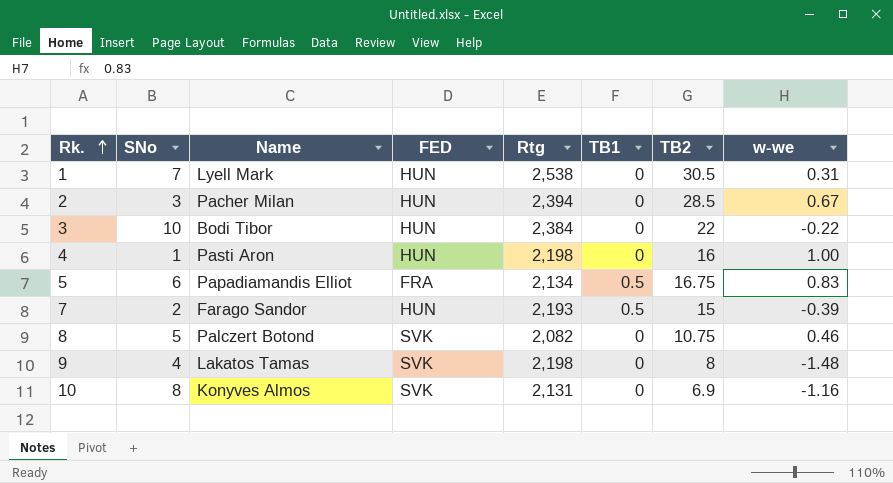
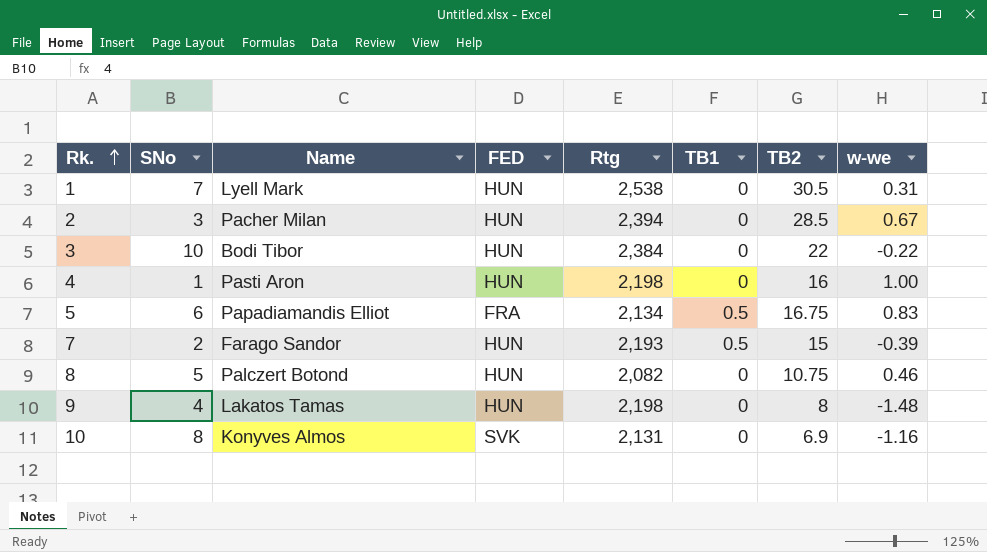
8 | FED: SVK -> HUN
9 | FED: SVK -> HUN

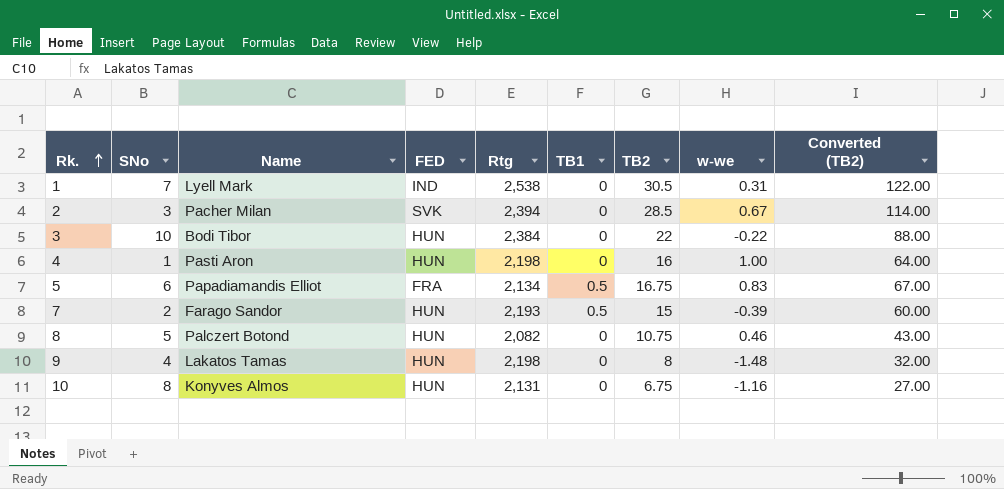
column Converted (TB2) | formula: none -> [TB2] * 4
1 | FED: HUN -> IND
2 | FED: HUN -> SVK
10 | FED: SVK -> HUN
10 | TB2: 6.9 -> 6.75

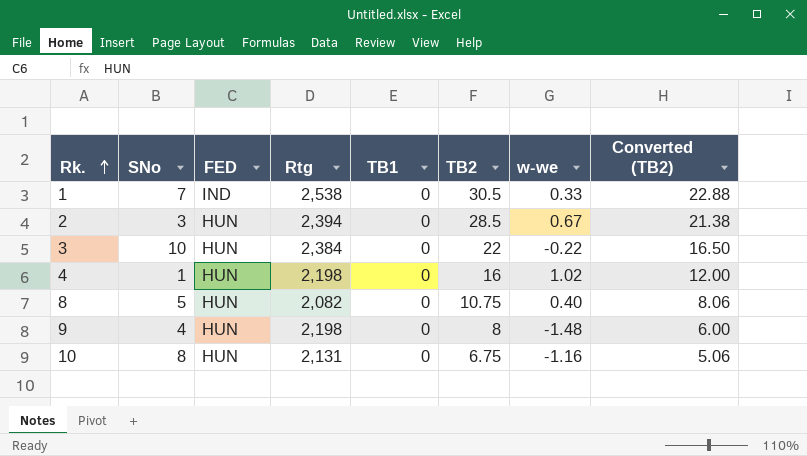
column Name | position: 3 -> none
column Converted (TB2) | formula: [TB2] * 4 -> [TB2] * 0.75
row 5: 6 | Papadiamandis Elliot | FRA | 2,134 | 0.5 | 16.75 | 0.83 | 67.00 -> none
row 7: 2 | Farago Sandor | HUN | 2,193 | 0.5 | 15 | -0.39 | 60.00 -> none
1 | w-we: 0.31 -> 0.33
2 | FED: SVK -> HUN
4 | w-we: 1.00 -> 1.02
8 | w-we: 0.46 -> 0.40

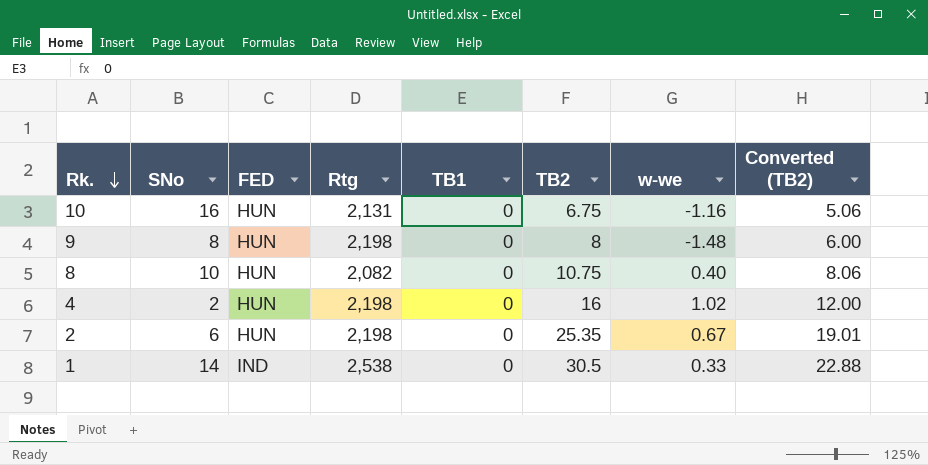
row order: Rk. ascending -> Rk. descending
row 3: 10 | HUN | 2,384 | 0 | 22 | -0.22 | 16.50 -> none
10 | SNo: 8 -> 16
9 | SNo: 4 -> 8
8 | SNo: 5 -> 10
4 | SNo: 1 -> 2
2 | SNo: 3 -> 6
2 | Rtg: 2,394 -> 2,198
2 | TB2: 28.5 -> 25.35
2 | Converted (TB2): 21.38 -> 19.01
1 | SNo: 7 -> 14

